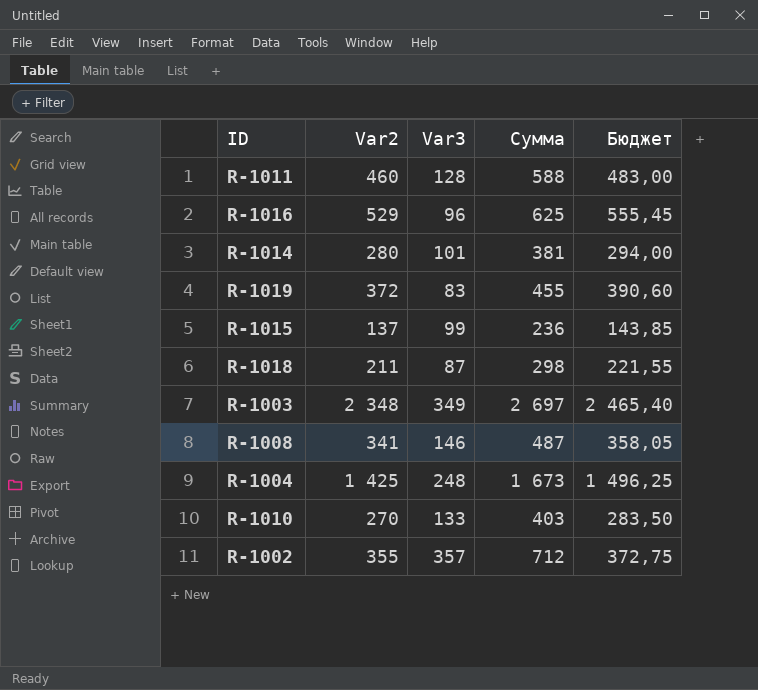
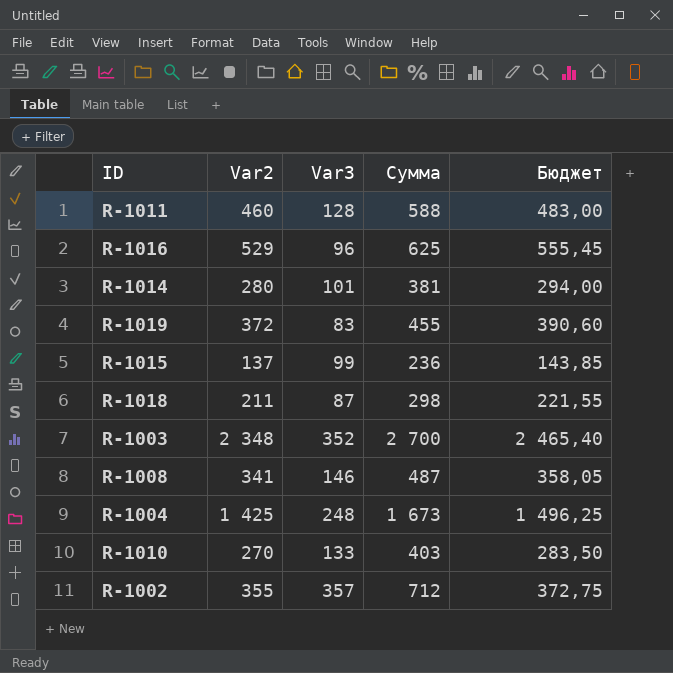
R-1003 | Var3: 349 -> 352
R-1003 | Сумма: 2 697 -> 2 700

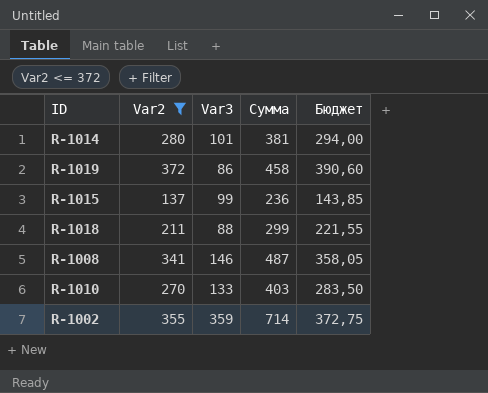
filter: none -> Var2 <= 372
R-1019 | Var3: 83 -> 86
R-1019 | Сумма: 455 -> 458
R-1018 | Var3: 87 -> 88
R-1018 | Сумма: 298 -> 299
R-1002 | Var3: 357 -> 359
R-1002 | Сумма: 712 -> 714

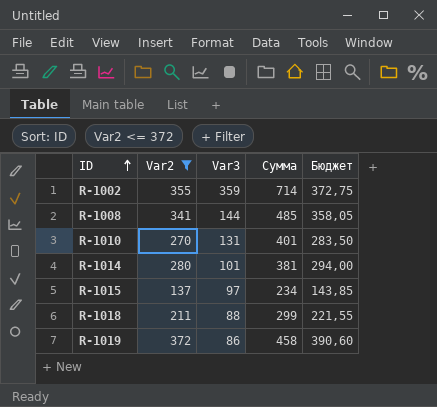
row order: none -> ID ascending
R-1008 | Var3: 146 -> 144
R-1008 | Сумма: 487 -> 485
R-1010 | Var3: 133 -> 131
R-1010 | Сумма: 403 -> 401
R-1015 | Var3: 99 -> 97
R-1015 | Сумма: 236 -> 234

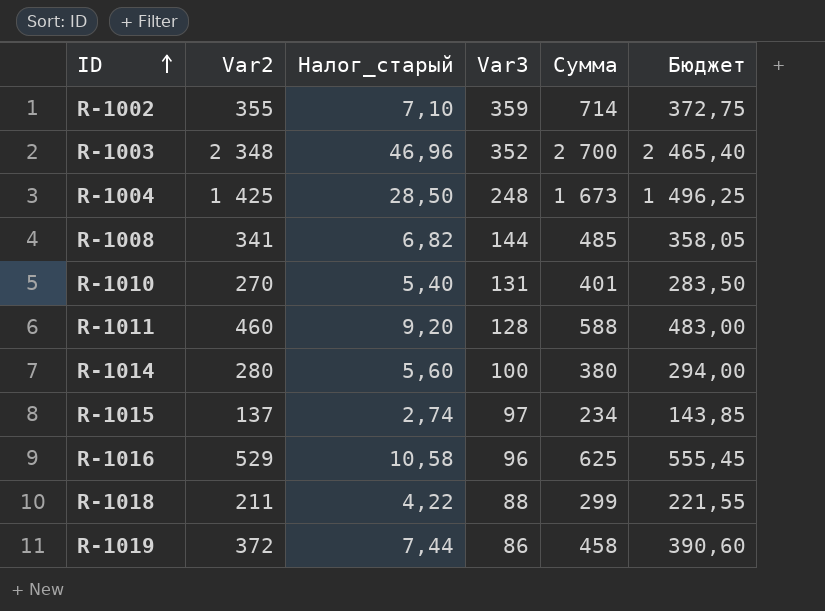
filter: Var2 <= 372 -> none
column Налог_старый | formula: none -> [Var2] * 0,02
R-1014 | Var3: 101 -> 100
R-1014 | Сумма: 381 -> 380

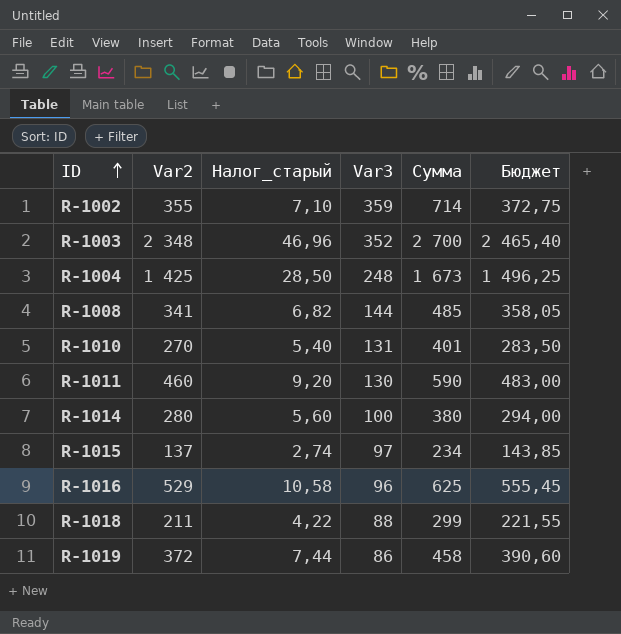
R-1011 | Var3: 128 -> 130
R-1011 | Сумма: 588 -> 590

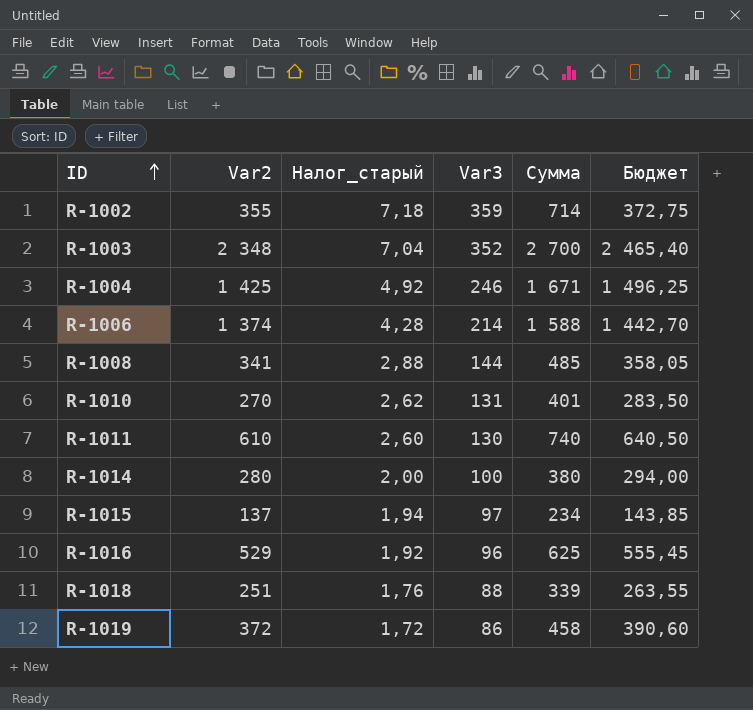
column Налог_старый | formula: [Var2] * 0,02 -> [Var3] * 0,02
R-1004 | Var3: 248 -> 246
R-1004 | Сумма: 1 673 -> 1 671
row R-1006: none -> 1 374 | 4,28 | 214 | 1 588 | 1 442,70
R-1011 | Var2: 460 -> 610
R-1011 | Сумма: 590 -> 740
R-1011 | Бюджет: 483,00 -> 640,50
R-1018 | Var2: 211 -> 251
R-1018 | Сумма: 299 -> 339
R-1018 | Бюджет: 221,55 -> 263,55

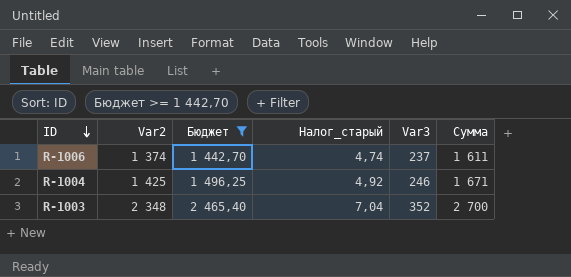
filter: none -> Бюджет >= 1 442,70
row order: ID ascending -> ID descending
column Бюджет | position: 6 -> 3
R-1006 | Налог_старый: 4,28 -> 4,74
R-1006 | Var3: 214 -> 237
R-1006 | Сумма: 1 588 -> 1 611

